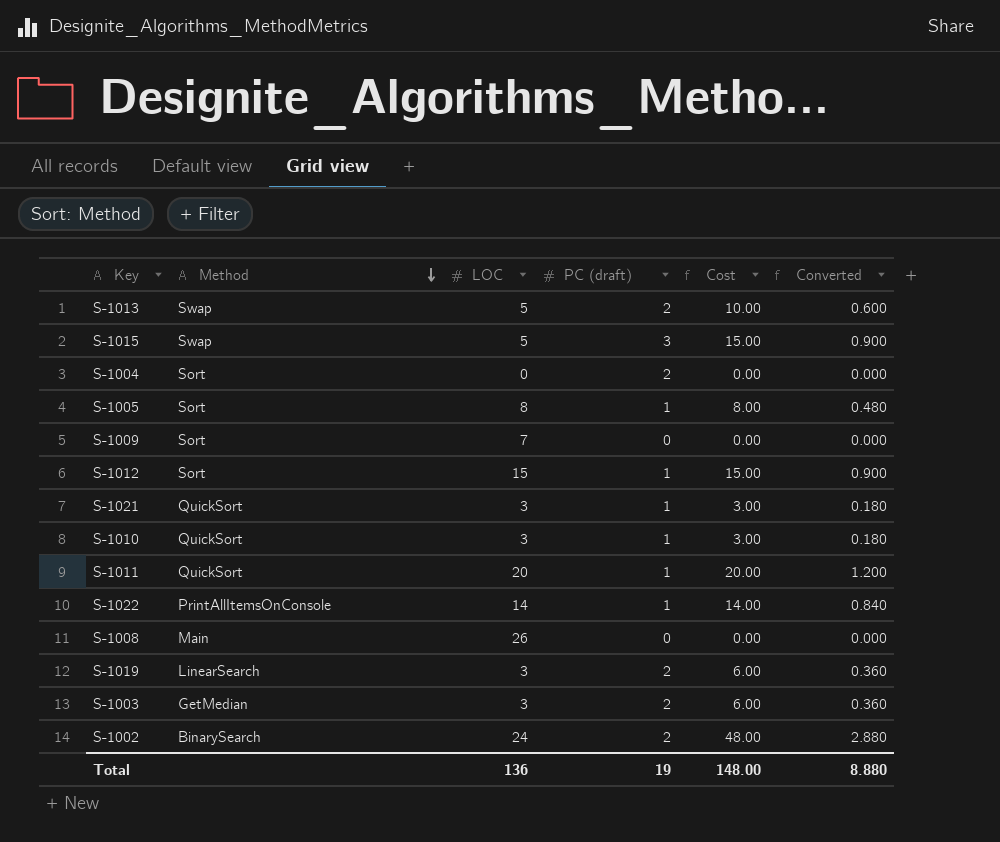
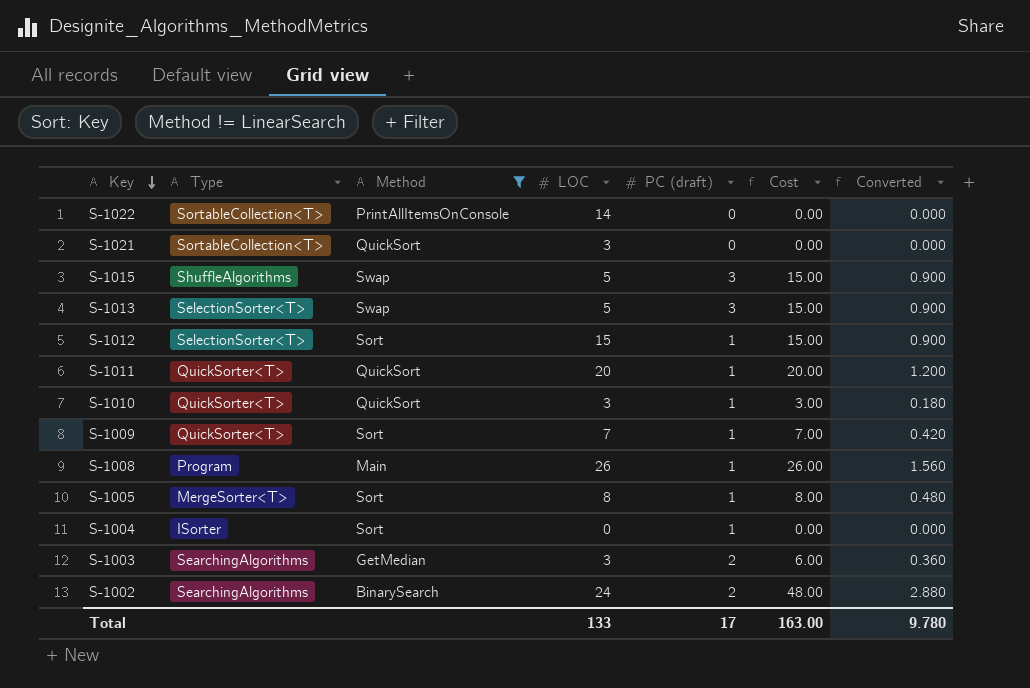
filter: none -> Method != LinearSearch
row order: Method descending -> Key descending
column Type | position: none -> 2
S-1022 | PC (draft): 1 -> 0
S-1022 | Cost: 14.00 -> 0.00
S-1022 | Converted: 0.840 -> 0.000
S-1021 | PC (draft): 1 -> 0
S-1021 | Cost: 3.00 -> 0.00
S-1021 | Converted: 0.180 -> 0.000
S-1013 | PC (draft): 2 -> 3
S-1013 | Cost: 10.00 -> 15.00
S-1013 | Converted: 0.600 -> 0.900
S-1009 | PC (draft): 0 -> 1
S-1009 | Cost: 0.00 -> 7.00
S-1009 | Converted: 0.000 -> 0.420
S-1008 | PC (draft): 0 -> 1
S-1008 | Cost: 0.00 -> 26.00
S-1008 | Converted: 0.000 -> 1.560
S-1004 | PC (draft): 2 -> 1
Total | LOC: 136 -> 133
Total | PC (draft): 19 -> 17
Total | Cost: 148.00 -> 163.00
Total | Converted: 8.880 -> 9.780

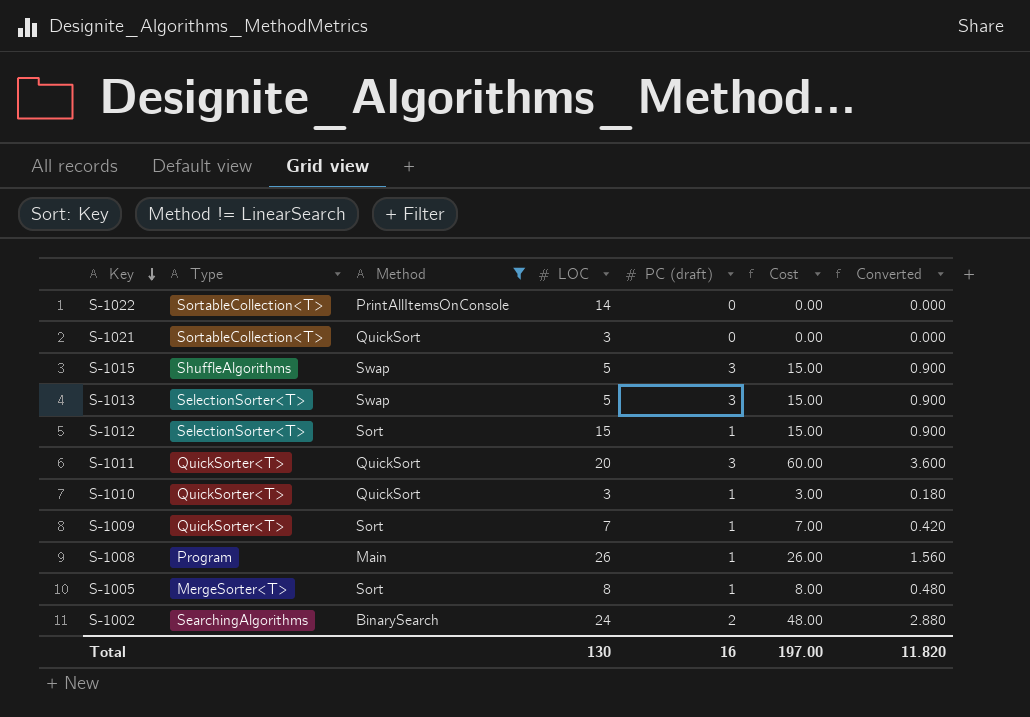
row S-1004: ISorter | Sort | 0 | 1 | 0.00 | 0.000 -> none
row S-1003: SearchingAlgorithms | GetMedian | 3 | 2 | 6.00 | 0.360 -> none
S-1011 | PC (draft): 1 -> 3
S-1011 | Cost: 20.00 -> 60.00
S-1011 | Converted: 1.200 -> 3.600
Total | LOC: 133 -> 130
Total | PC (draft): 17 -> 16
Total | Cost: 163.00 -> 197.00
Total | Converted: 9.780 -> 11.820

